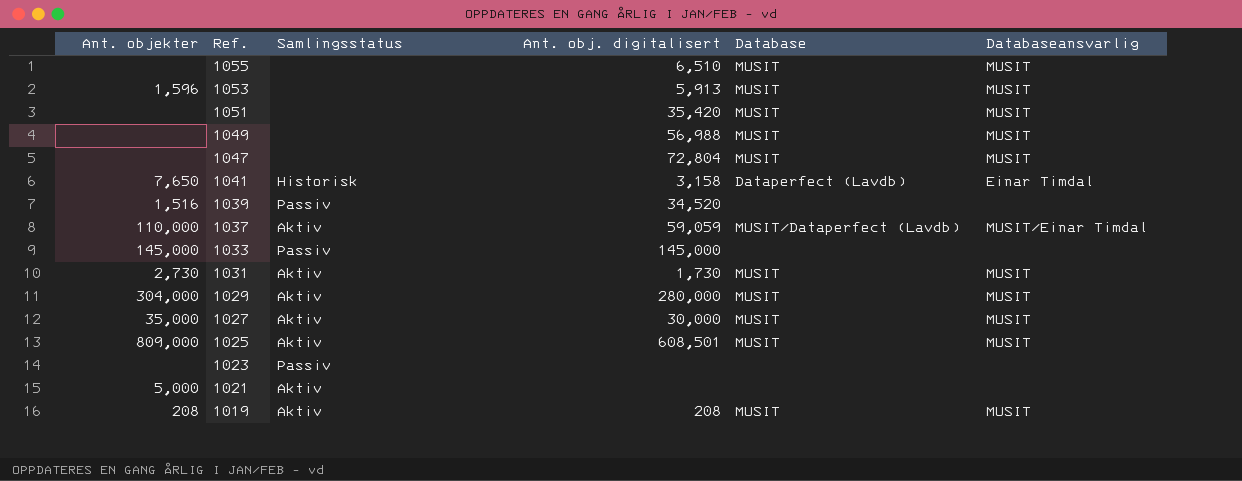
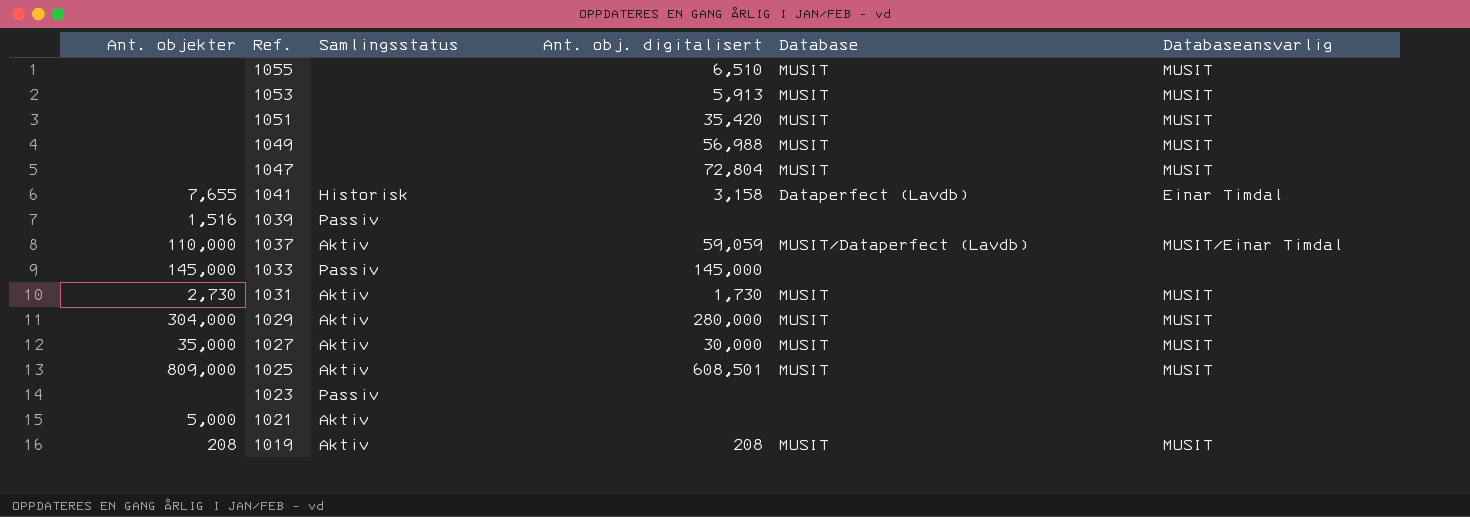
1053 | Ant. objekter: 1,596 -> none
1041 | Ant. objekter: 7,650 -> 7,655
1039 | Ant. obj. digitalisert: 34,520 -> none

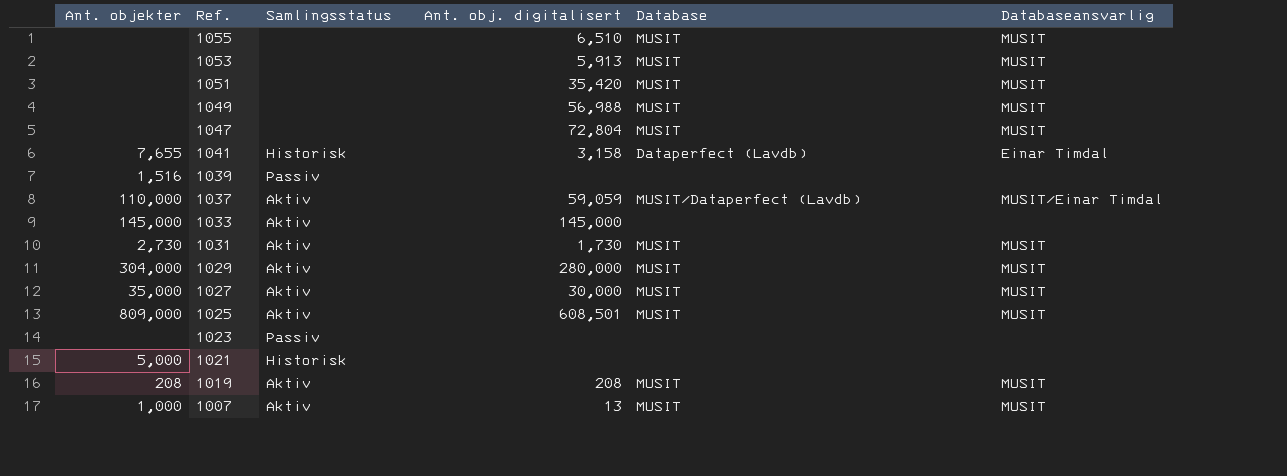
1033 | Samlingsstatus: Passiv -> Aktiv
1021 | Samlingsstatus: Aktiv -> Historisk
row 1007: none -> 1,000 | Aktiv | 13 | MUSIT | MUSIT

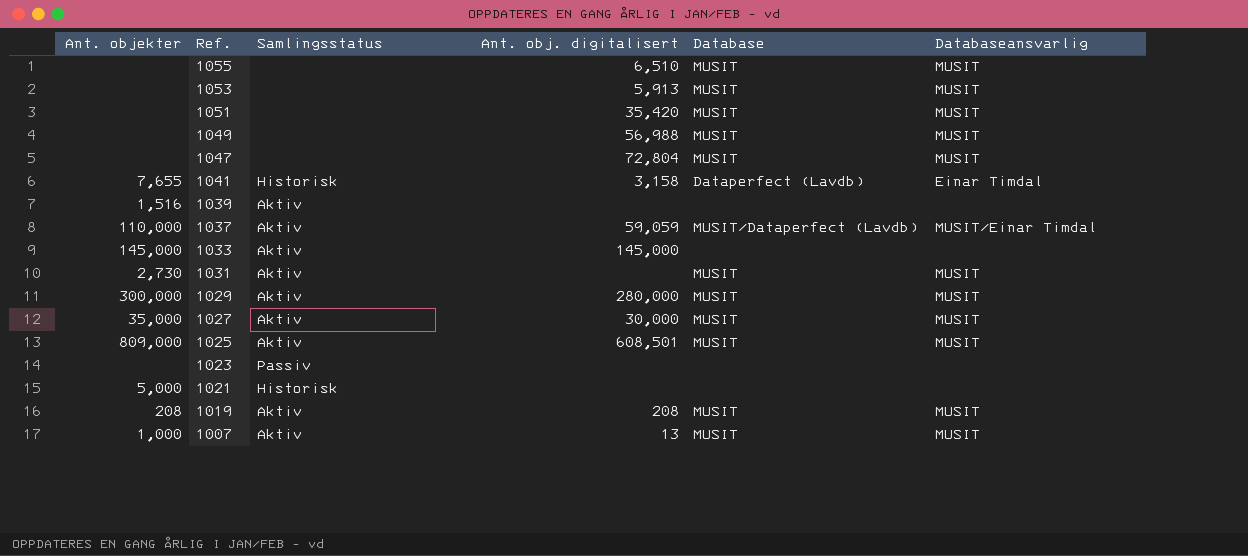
1039 | Samlingsstatus: Passiv -> Aktiv
1031 | Ant. obj. digitalisert: 1,730 -> none
1029 | Ant. objekter: 304,000 -> 300,000

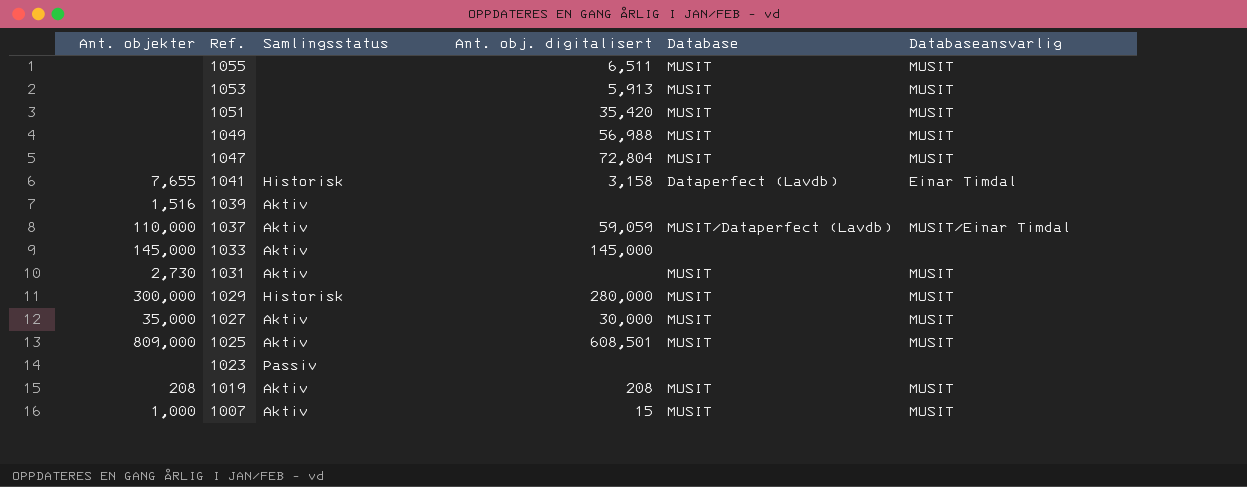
row 1021: 5,000 | Historisk | none | none | none -> none
1055 | Ant. obj. digitalisert: 6,510 -> 6,511
1029 | Samlingsstatus: Aktiv -> Historisk
1007 | Ant. obj. digitalisert: 13 -> 15

